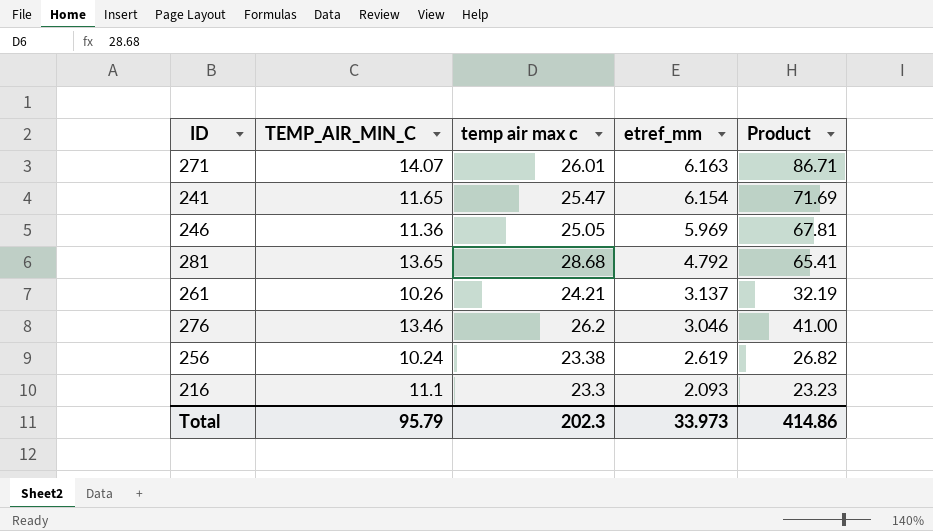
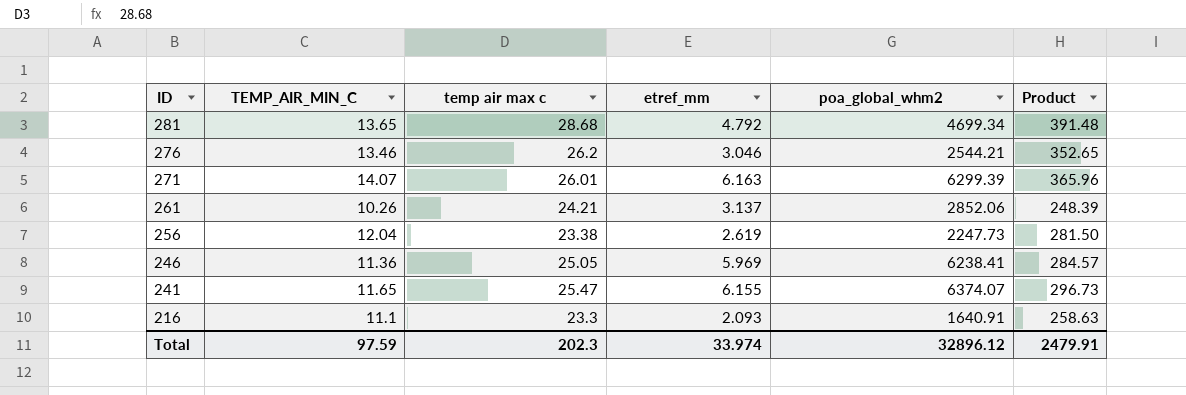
row order: etref_mm descending -> ID descending
column poa_global_whm2 | position: none -> 5
column Product | formula: [TEMP_AIR_MIN_C] * [etref_mm] -> [TEMP_AIR_MIN_C] * [temp air max c]
256 | TEMP_AIR_MIN_C: 10.24 -> 12.04
241 | etref_mm: 6.154 -> 6.155
Total | TEMP_AIR_MIN_C: 95.79 -> 97.59
Total | etref_mm: 33.973 -> 33.974
Total | Product: 414.86 -> 2479.91

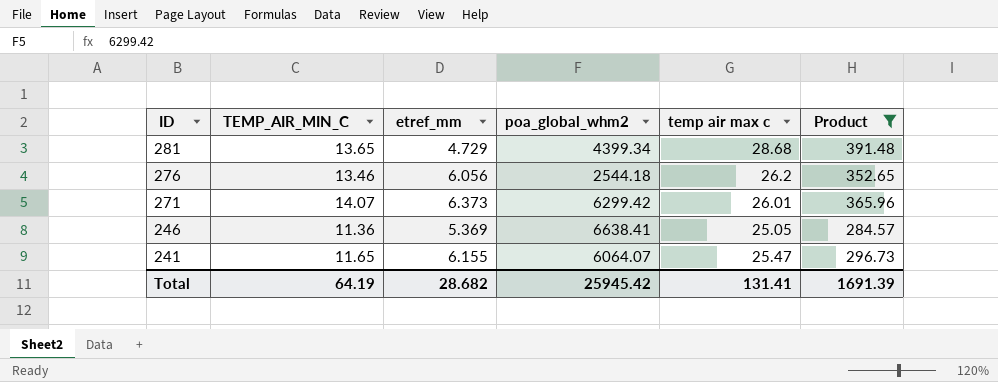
filter: none -> Product >= 284.57
column temp air max c | position: 3 -> 5
281 | etref_mm: 4.792 -> 4.729
281 | poa_global_whm2: 4699.34 -> 4399.34
276 | etref_mm: 3.046 -> 6.056
276 | poa_global_whm2: 2544.21 -> 2544.18
271 | etref_mm: 6.163 -> 6.373
271 | poa_global_whm2: 6299.39 -> 6299.42
246 | etref_mm: 5.969 -> 5.369
246 | poa_global_whm2: 6238.41 -> 6638.41
241 | poa_global_whm2: 6374.07 -> 6064.07
Total | TEMP_AIR_MIN_C: 97.59 -> 64.19
Total | etref_mm: 33.974 -> 28.682
Total | poa_global_whm2: 32896.12 -> 25945.42
Total | temp air max c: 202.3 -> 131.41
Total | Product: 2479.91 -> 1691.39

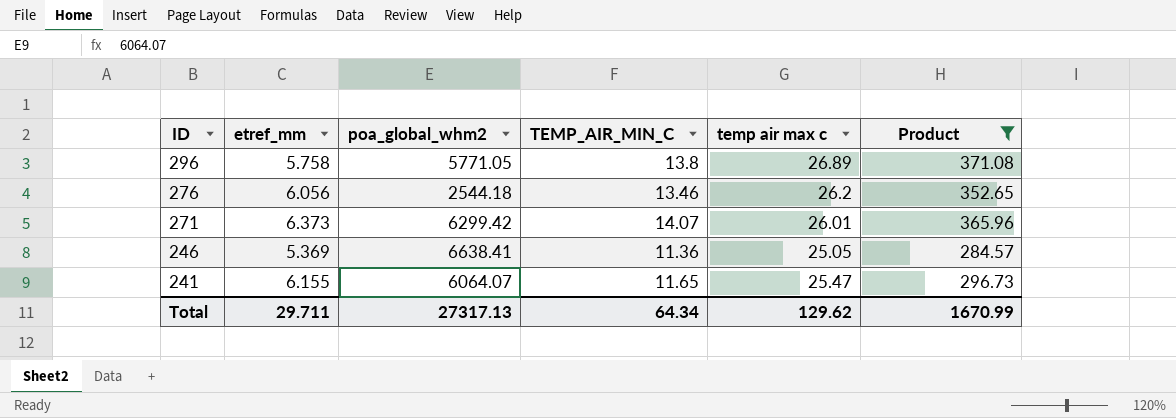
column TEMP_AIR_MIN_C | position: 2 -> 4
row 281: 13.65 | 4.729 | 4399.34 | 28.68 | 391.48 -> none
row 296: none -> 5.758 | 5771.05 | 13.8 | 26.89 | 371.08
Total | etref_mm: 28.682 -> 29.711
Total | poa_global_whm2: 25945.42 -> 27317.13
Total | TEMP_AIR_MIN_C: 64.19 -> 64.34
Total | temp air max c: 131.41 -> 129.62
Total | Product: 1691.39 -> 1670.99

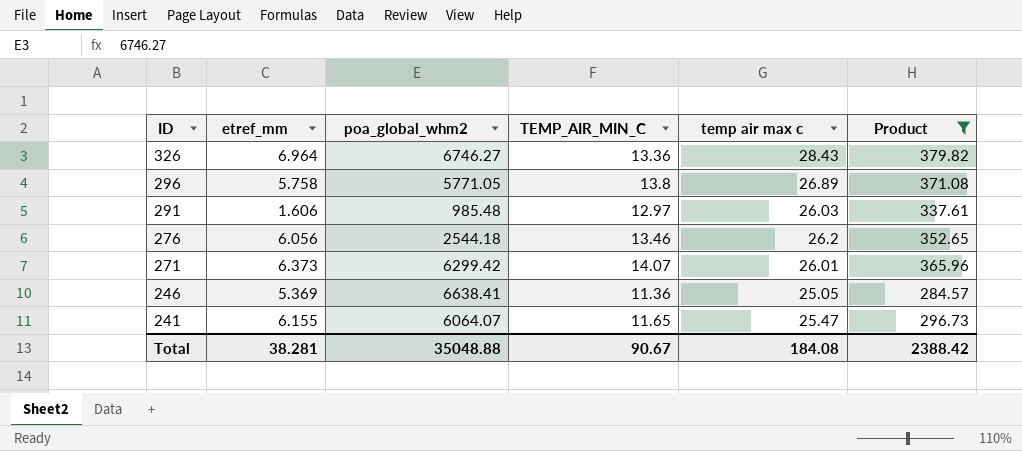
row 326: none -> 6.964 | 6746.27 | 13.36 | 28.43 | 379.82
row 291: none -> 1.606 | 985.48 | 12.97 | 26.03 | 337.61
Total | etref_mm: 29.711 -> 38.281
Total | poa_global_whm2: 27317.13 -> 35048.88
Total | TEMP_AIR_MIN_C: 64.34 -> 90.67
Total | temp air max c: 129.62 -> 184.08
Total | Product: 1670.99 -> 2388.42

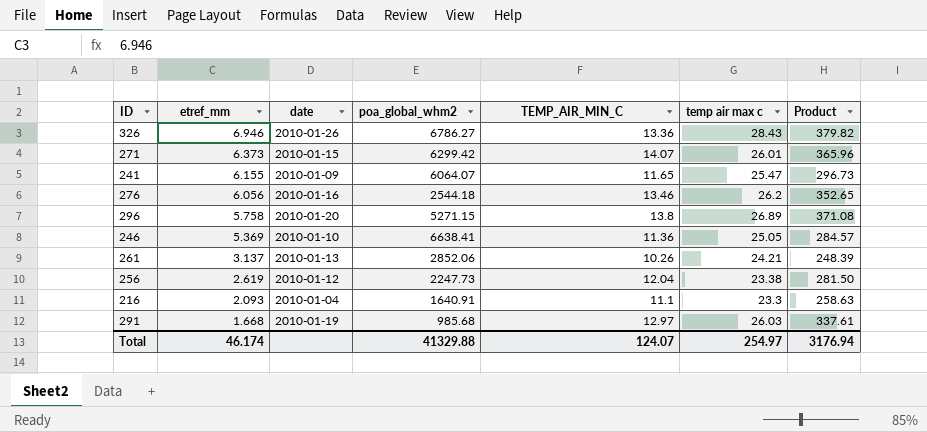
filter: Product >= 284.57 -> none
row order: ID descending -> etref_mm descending
column date | position: none -> 3
326 | etref_mm: 6.964 -> 6.946
326 | poa_global_whm2: 6746.27 -> 6786.27
296 | poa_global_whm2: 5771.05 -> 5271.15
291 | etref_mm: 1.606 -> 1.668
291 | poa_global_whm2: 985.48 -> 985.68
Total | etref_mm: 38.281 -> 46.174
Total | poa_global_whm2: 35048.88 -> 41329.88
Total | TEMP_AIR_MIN_C: 90.67 -> 124.07
Total | temp air max c: 184.08 -> 254.97
Total | Product: 2388.42 -> 3176.94

